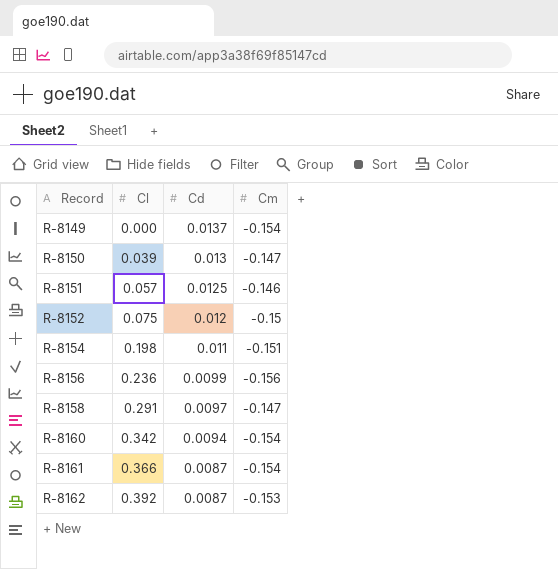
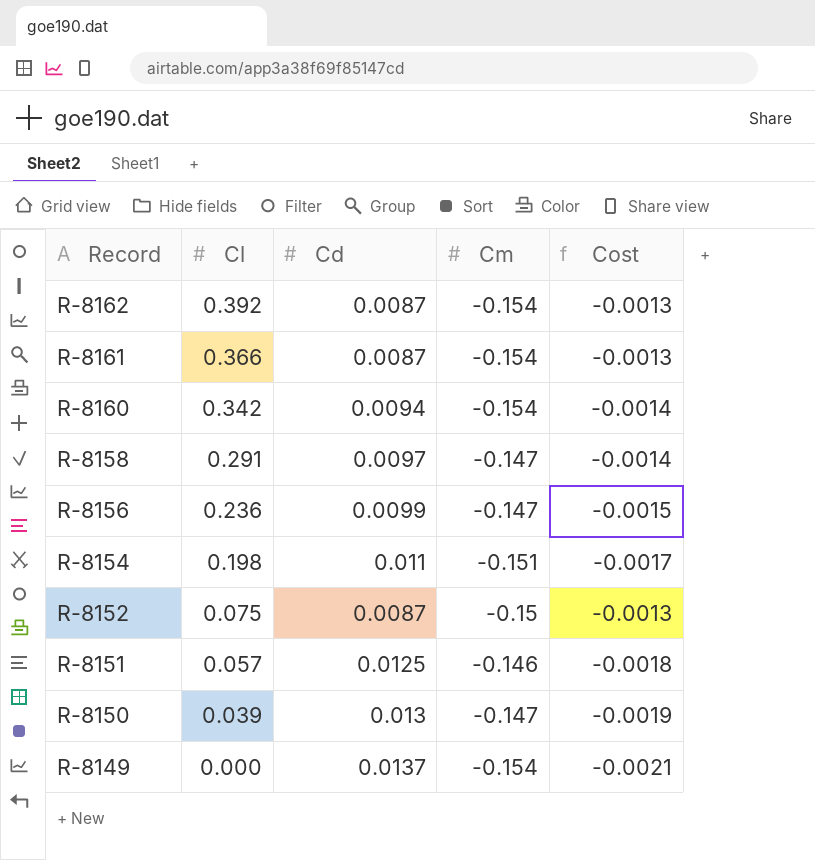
row order: Record ascending -> Record descending
column Cost | formula: none -> [Cd] * [Cm]
R-8162 | Cm: -0.153 -> -0.154
R-8156 | Cm: -0.156 -> -0.147
R-8152 | Cd: 0.012 -> 0.0087

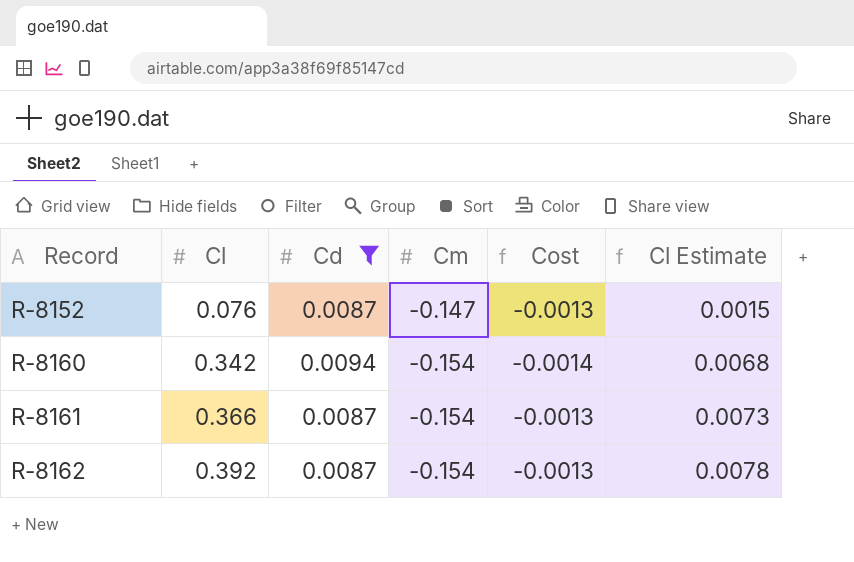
filter: none -> Cd <= 0.0094
row order: Record descending -> Record ascending
column Cl Estimate | formula: none -> [Cl] * 0.02
R-8152 | Cl: 0.075 -> 0.076
R-8152 | Cm: -0.15 -> -0.147

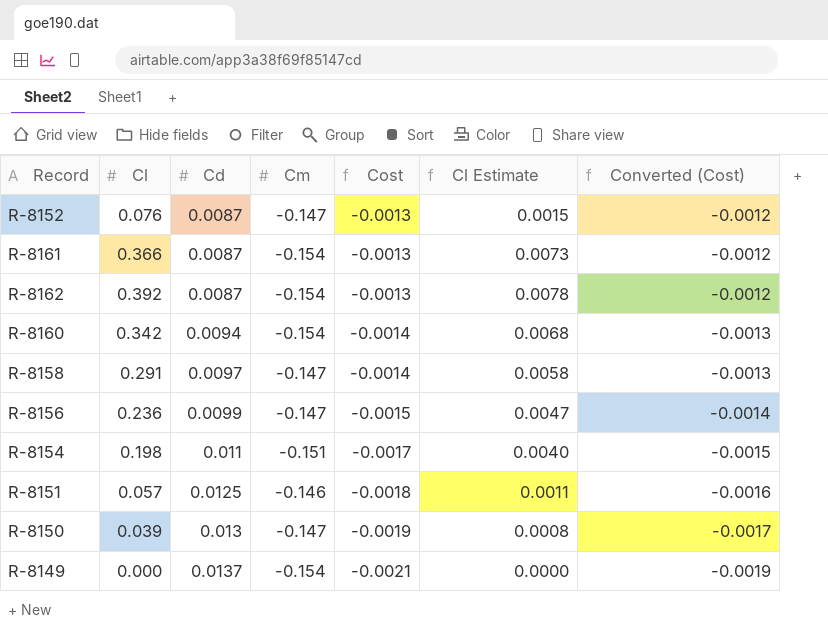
filter: Cd <= 0.0094 -> none
row order: Record ascending -> Cd ascending
column Converted (Cost) | formula: none -> [Cost] * 0.9

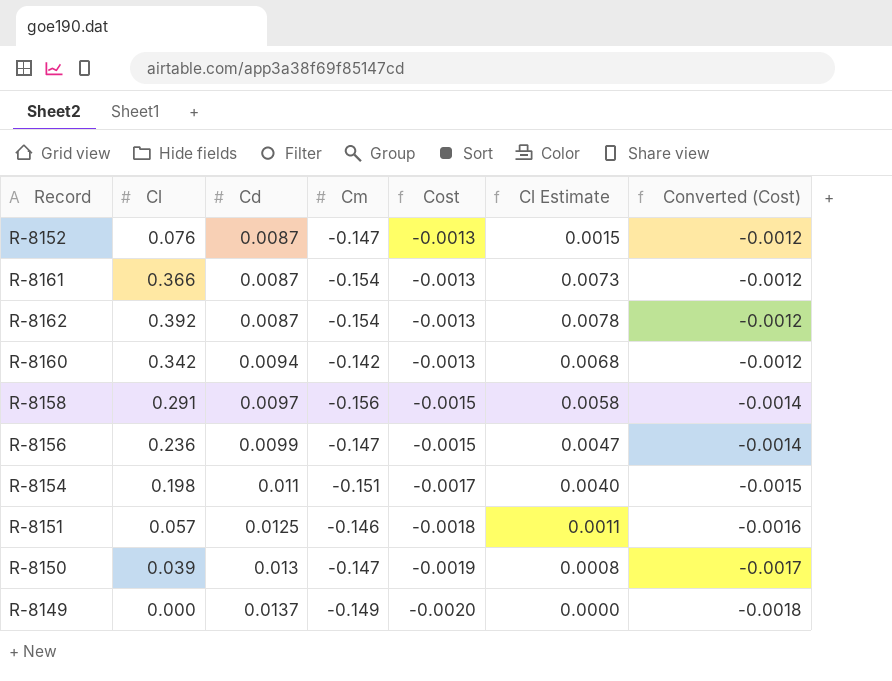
R-8160 | Cm: -0.154 -> -0.142
R-8160 | Cost: -0.0014 -> -0.0013
R-8160 | Converted (Cost): -0.0013 -> -0.0012
R-8158 | Cm: -0.147 -> -0.156
R-8158 | Cost: -0.0014 -> -0.0015
R-8158 | Converted (Cost): -0.0013 -> -0.0014
R-8149 | Cm: -0.154 -> -0.149
R-8149 | Cost: -0.0021 -> -0.0020
R-8149 | Converted (Cost): -0.0019 -> -0.0018

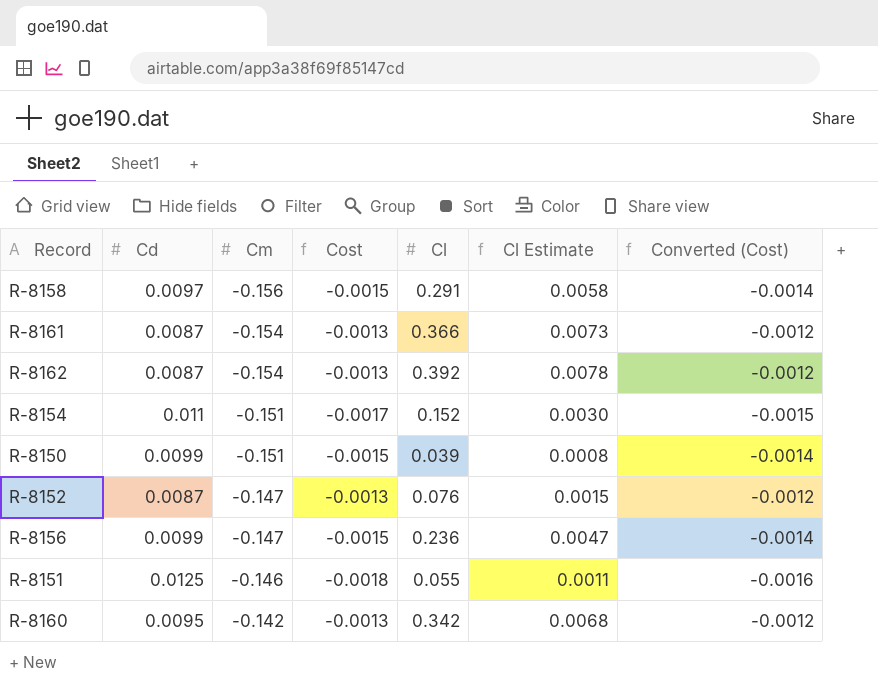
row order: Cd ascending -> Cm ascending
column Cl | position: 2 -> 5
row R-8149: 0.000 | 0.0137 | -0.149 | -0.0020 | 0.0000 | -0.0018 -> none
R-8154 | Cl: 0.198 -> 0.152
R-8154 | Cl Estimate: 0.0040 -> 0.0030
R-8150 | Cd: 0.013 -> 0.0099
R-8150 | Cm: -0.147 -> -0.151
R-8150 | Cost: -0.0019 -> -0.0015
R-8150 | Converted (Cost): -0.0017 -> -0.0014
R-8151 | Cl: 0.057 -> 0.055
R-8160 | Cd: 0.0094 -> 0.0095

